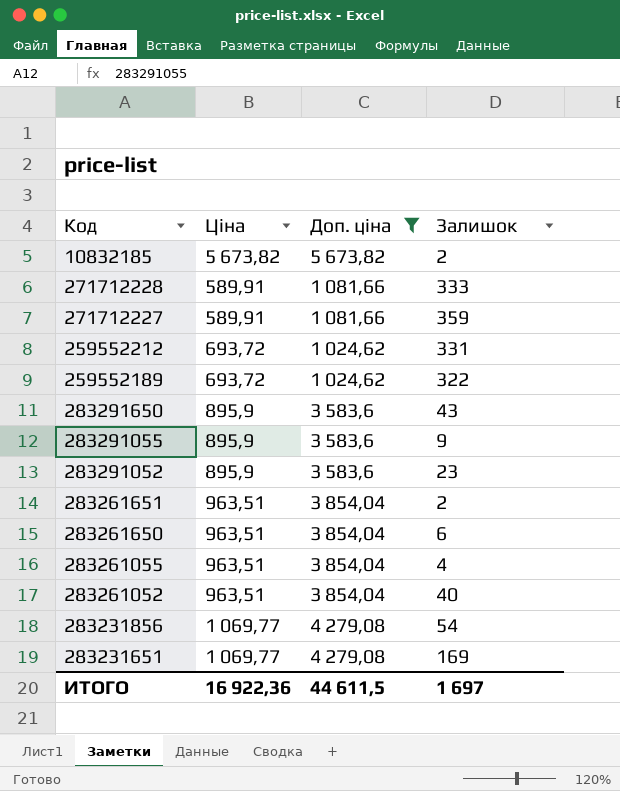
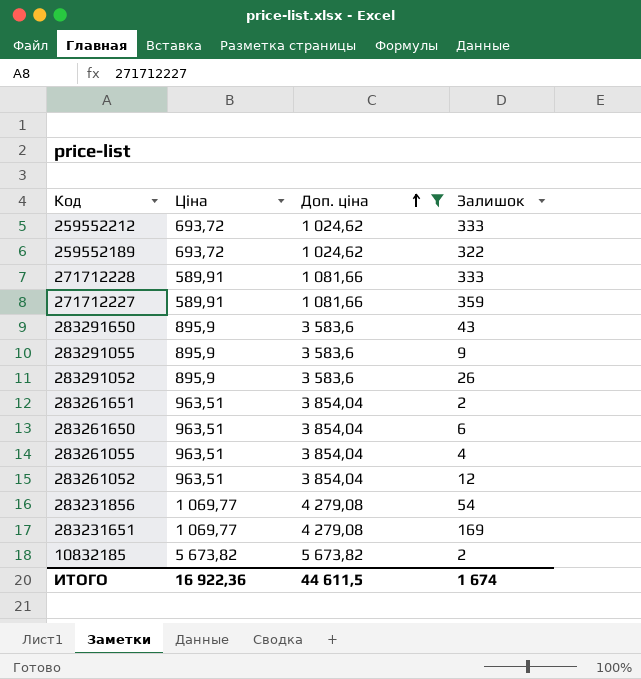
row order: none -> Доп. ціна ascending
259552212 | Залишок: 331 -> 333
283291052 | Залишок: 23 -> 26
283261052 | Залишок: 40 -> 12
ИТОГО | Залишок: 1 697 -> 1 674

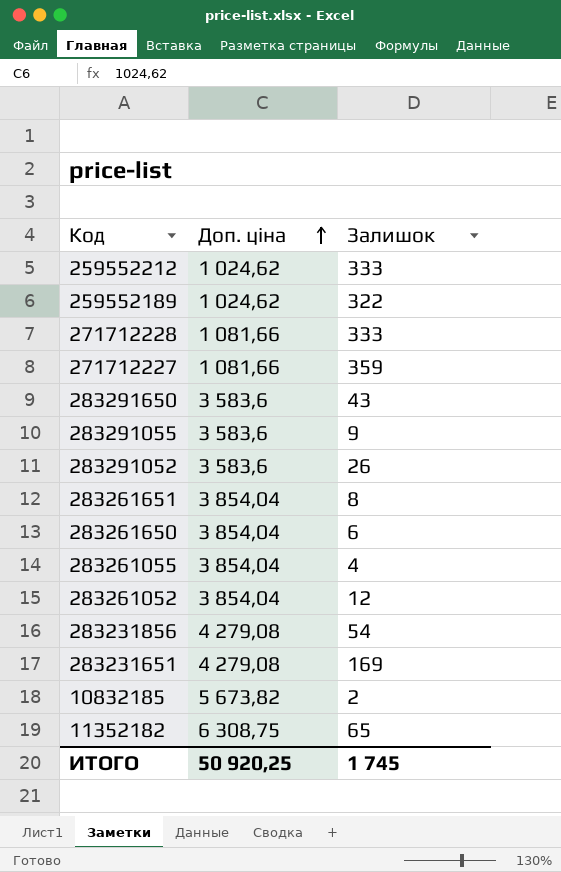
filter: Доп. ціна != 6 308,75 -> none
column Ціна | position: 2 -> none
283261651 | Залишок: 2 -> 8
ИТОГО | Доп. ціна: 44 611,5 -> 50 920,25
ИТОГО | Залишок: 1 674 -> 1 745

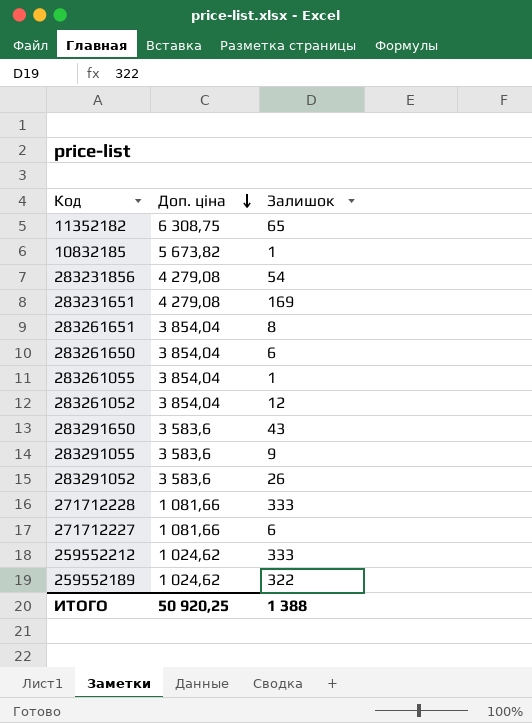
row order: Доп. ціна ascending -> Доп. ціна descending
10832185 | Залишок: 2 -> 1
283261055 | Залишок: 4 -> 1
271712227 | Залишок: 359 -> 6
ИТОГО | Залишок: 1 745 -> 1 388

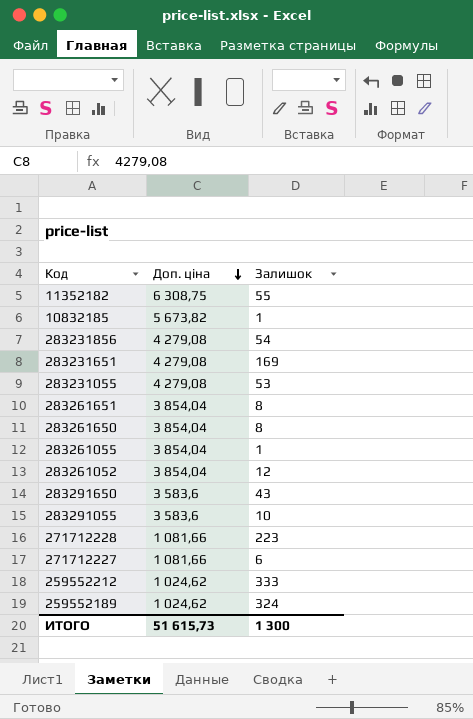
row 283291052: 3 583,6 | 26 -> none
11352182 | Залишок: 65 -> 55
row 283231055: none -> 4 279,08 | 53
283261650 | Залишок: 6 -> 8
283291055 | Залишок: 9 -> 10
271712228 | Залишок: 333 -> 223
259552189 | Залишок: 322 -> 324
ИТОГО | Доп. ціна: 50 920,25 -> 51 615,73
ИТОГО | Залишок: 1 388 -> 1 300

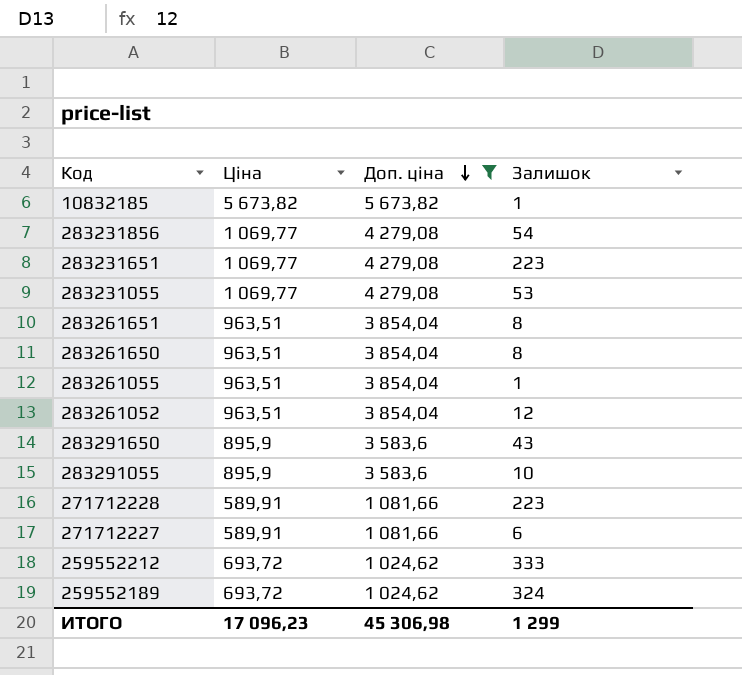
filter: none -> Доп. ціна != 6 308,75
column Ціна | position: none -> 2
283231651 | Залишок: 169 -> 223
ИТОГО | Доп. ціна: 51 615,73 -> 45 306,98
ИТОГО | Залишок: 1 300 -> 1 299

